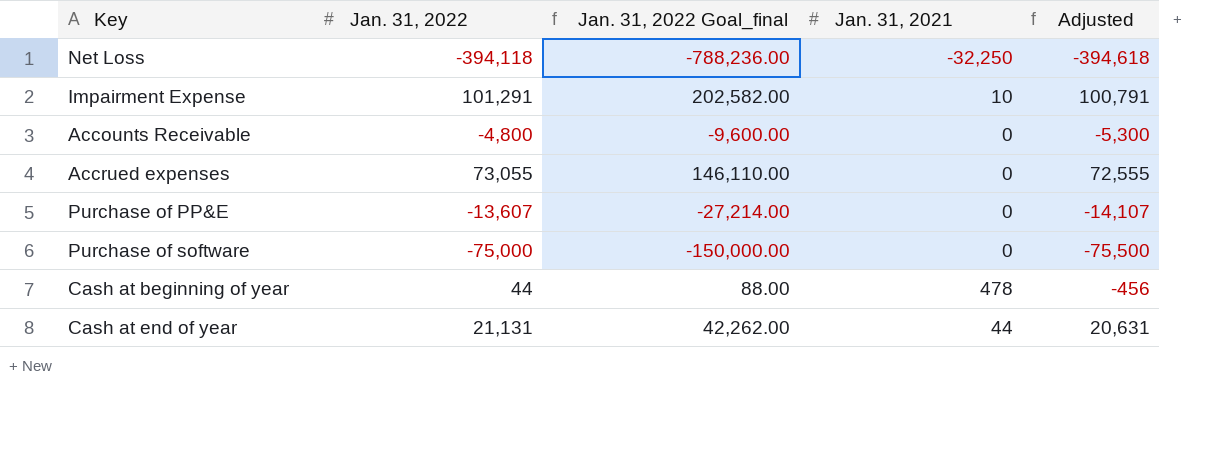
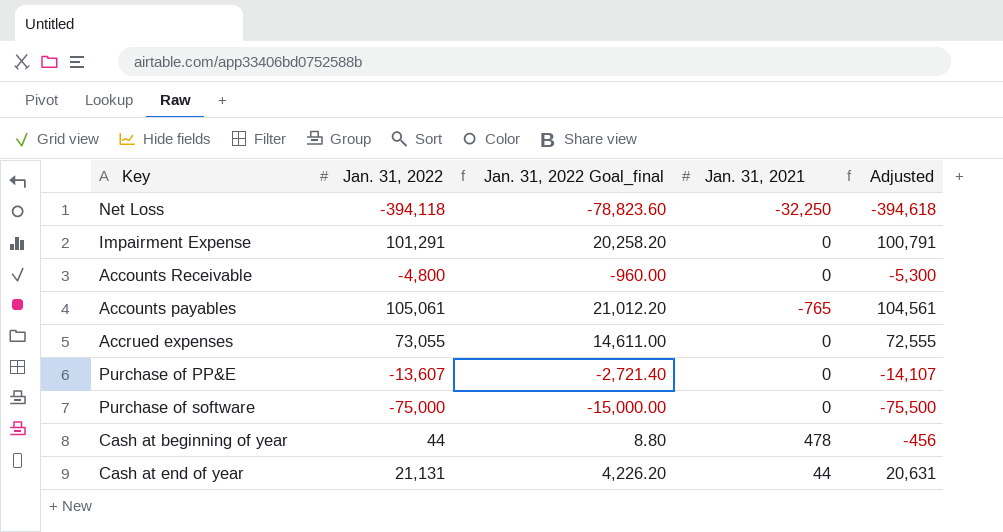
column Jan. 31, 2022 Goal_final | formula: [Jan. 31, 2022] * 2 -> [Jan. 31, 2022] * 0.2
Impairment Expense | Jan. 31, 2021: 10 -> 0
row Accounts payables: none -> 105,061 | 21,012.20 | -765 | 104,561

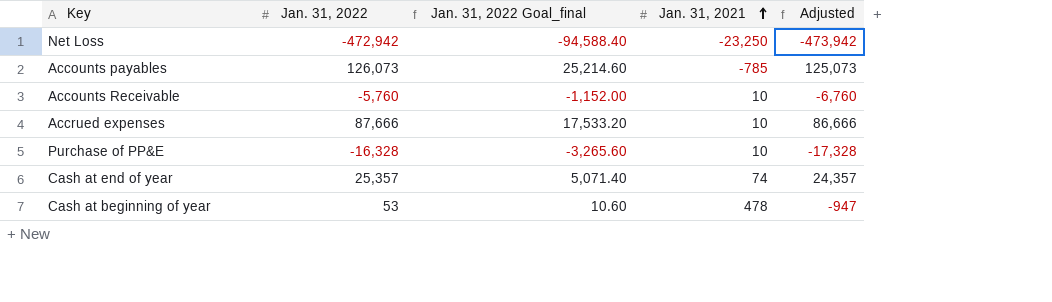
row order: none -> Jan. 31, 2021 ascending
column Adjusted | formula: [Jan. 31, 2022] - 500 -> [Jan. 31, 2022] - 1000
row Impairment Expense: 101,291 | 20,258.20 | 0 | 100,791 -> none
row Purchase of software: -75,000 | -15,000.00 | 0 | -75,500 -> none
Net Loss | Jan. 31, 2022: -394,118 -> -472,942
Net Loss | Jan. 31, 2022 Goal_final: -78,823.60 -> -94,588.40
Net Loss | Jan. 31, 2021: -32,250 -> -23,250
Accounts payables | Jan. 31, 2022: 105,061 -> 126,073
Accounts payables | Jan. 31, 2022 Goal_final: 21,012.20 -> 25,214.60
Accounts payables | Jan. 31, 2021: -765 -> -785
Accounts Receivable | Jan. 31, 2022: -4,800 -> -5,760
Accounts Receivable | Jan. 31, 2022 Goal_final: -960.00 -> -1,152.00
Accounts Receivable | Jan. 31, 2021: 0 -> 10
Accrued expenses | Jan. 31, 2022: 73,055 -> 87,666
Accrued expenses | Jan. 31, 2022 Goal_final: 14,611.00 -> 17,533.20
Accrued expenses | Jan. 31, 2021: 0 -> 10
Purchase of PP&E | Jan. 31, 2022: -13,607 -> -16,328
Purchase of PP&E | Jan. 31, 2022 Goal_final: -2,721.40 -> -3,265.60
Purchase of PP&E | Jan. 31, 2021: 0 -> 10
Cash at end of year | Jan. 31, 2022: 21,131 -> 25,357
Cash at end of year | Jan. 31, 2022 Goal_final: 4,226.20 -> 5,071.40
Cash at end of year | Jan. 31, 2021: 44 -> 74
Cash at beginning of year | Jan. 31, 2022: 44 -> 53
Cash at beginning of year | Jan. 31, 2022 Goal_final: 8.80 -> 10.60

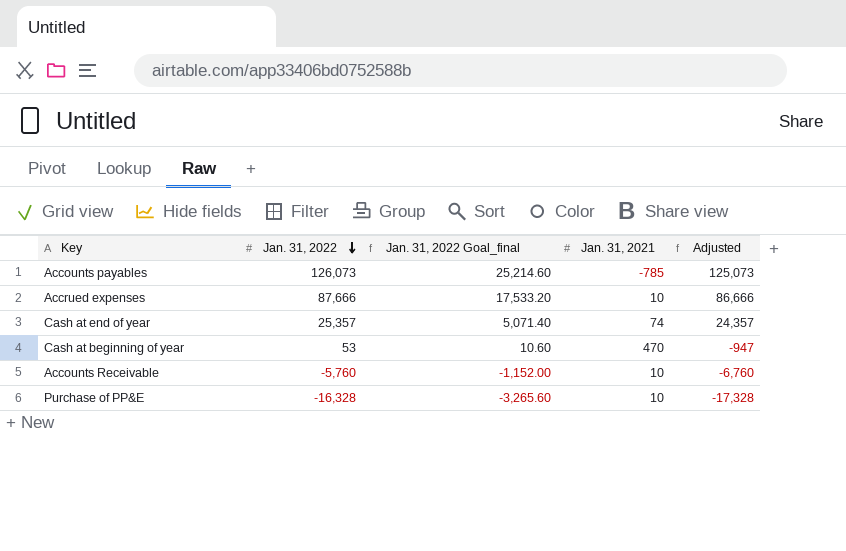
row order: Jan. 31, 2021 ascending -> Jan. 31, 2022 descending
row Net Loss: -472,942 | -94,588.40 | -23,250 | -473,942 -> none
Cash at beginning of year | Jan. 31, 2021: 478 -> 470

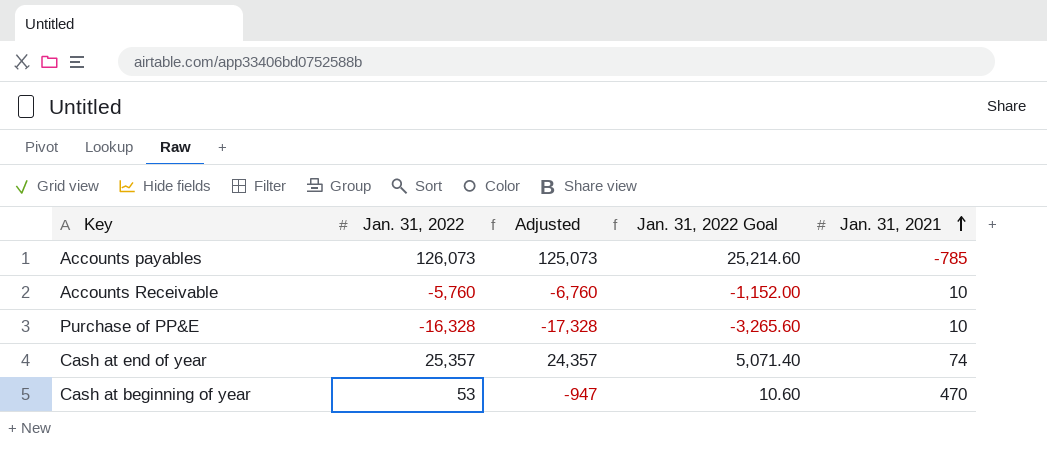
row order: Jan. 31, 2022 descending -> Jan. 31, 2021 ascending
column Adjusted | position: 5 -> 3
column name: Jan. 31, 2022 Goal_final -> Jan. 31, 2022 Goal
row Accrued expenses: 87,666 | 17,533.20 | 10 | 86,666 -> none

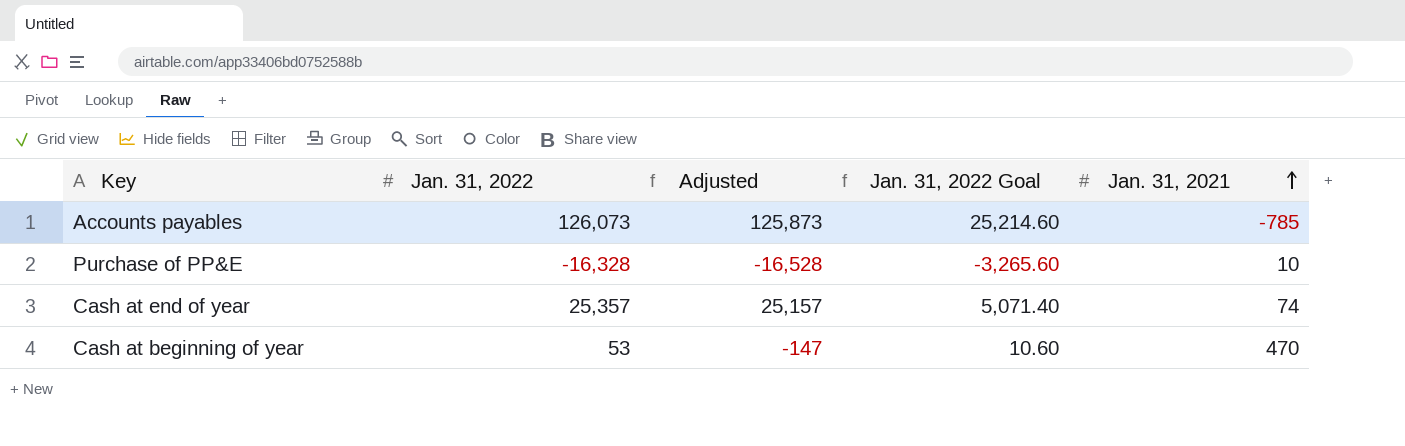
column Adjusted | formula: [Jan. 31, 2022] - 1000 -> [Jan. 31, 2022] - 200
row Accounts Receivable: -5,760 | -6,760 | -1,152.00 | 10 -> none

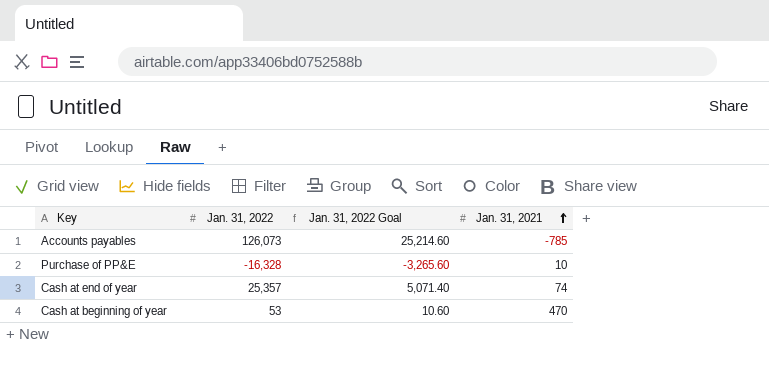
column Adjusted | formula: [Jan. 31, 2022] - 200 -> none

